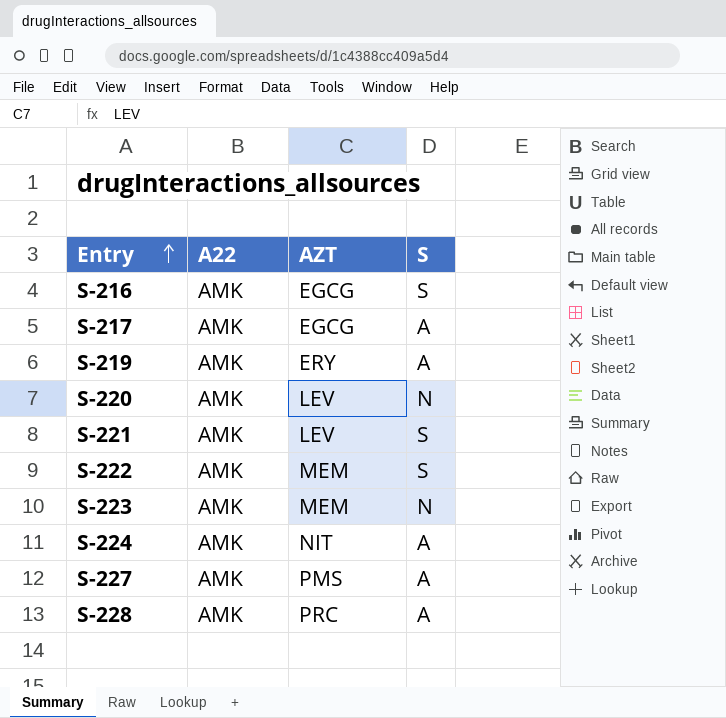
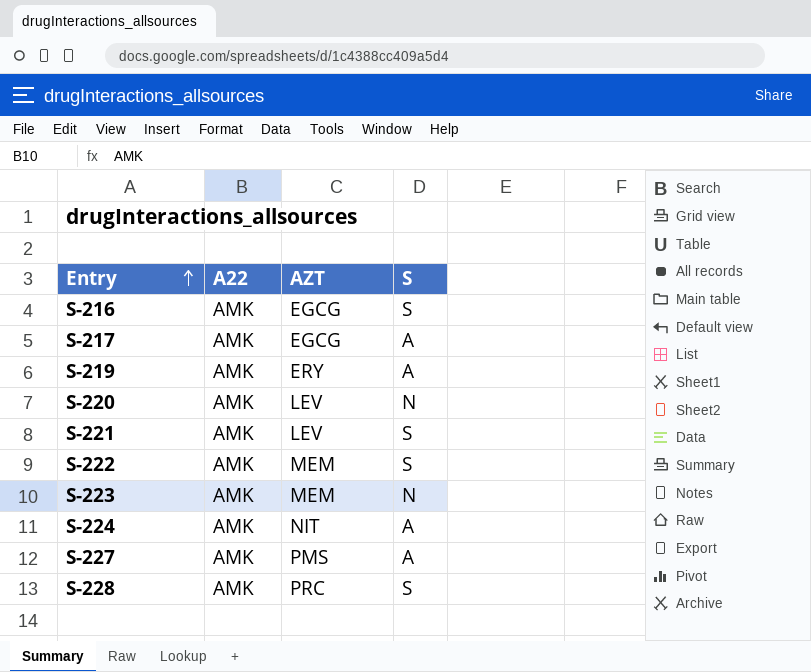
S-228 | S: A -> S

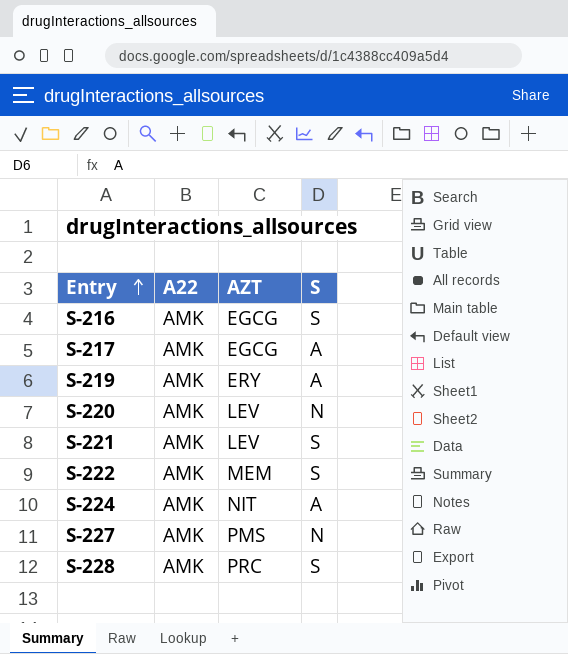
row S-223: AMK | MEM | N -> none
S-227 | S: A -> N

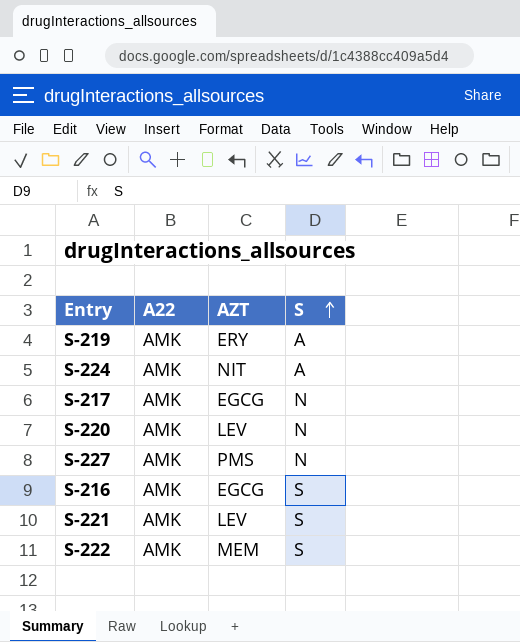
row order: Entry ascending -> S ascending
row S-228: AMK | PRC | S -> none
S-217 | S: A -> N

